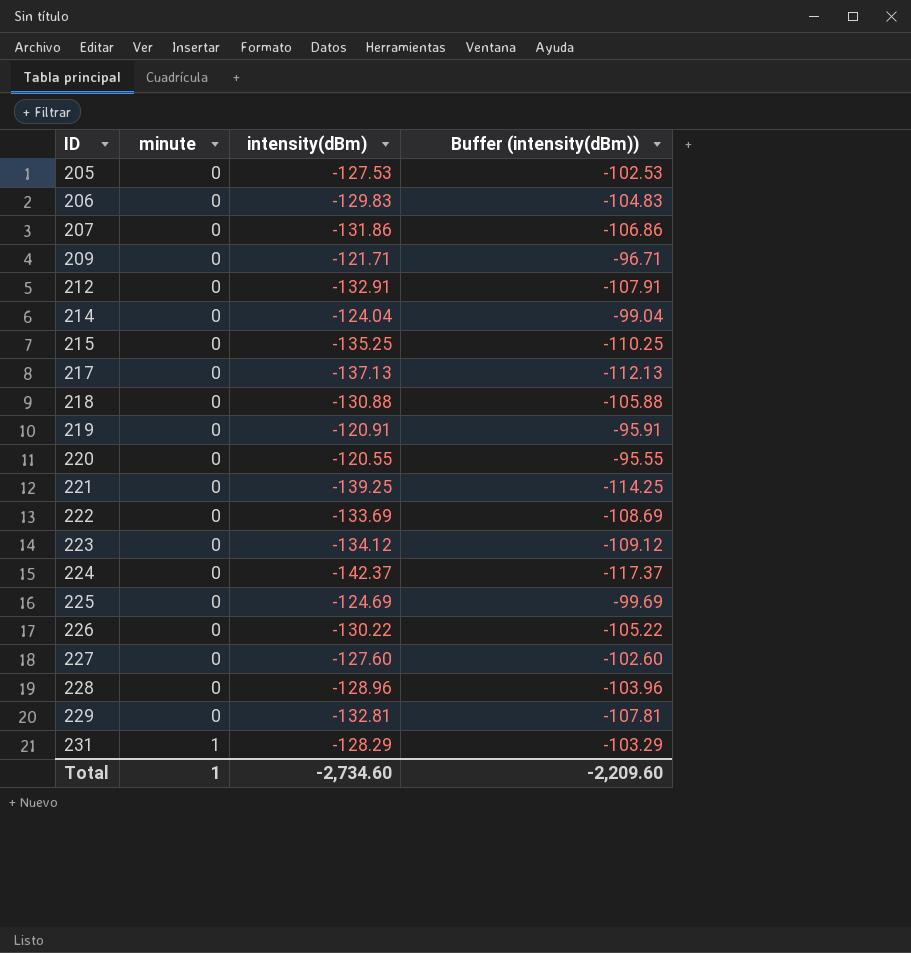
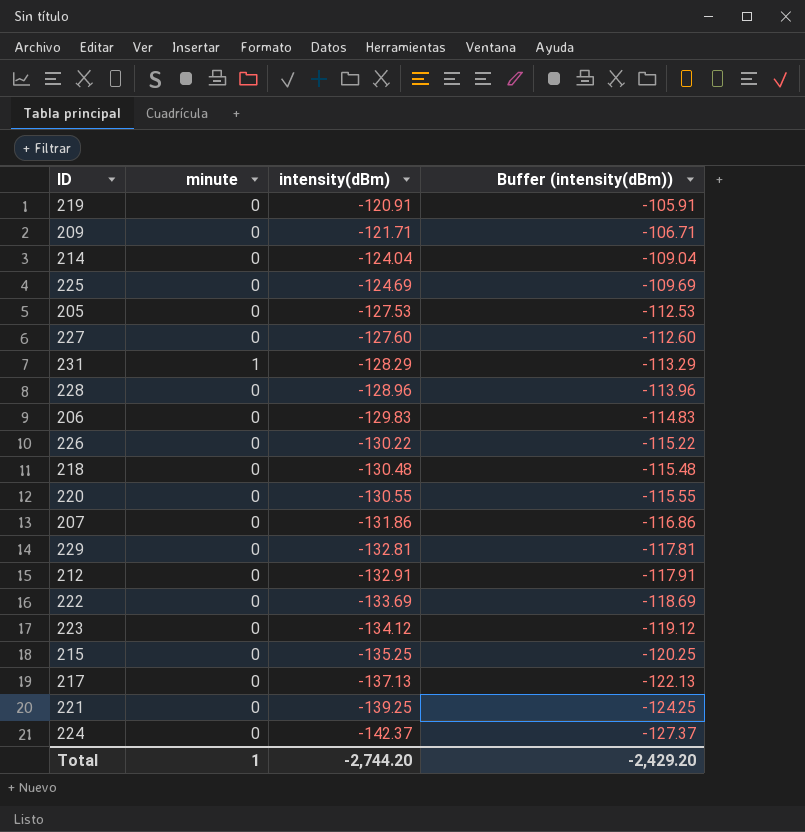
row order: ID ascending -> intensity(dBm) descending
column Buffer (intensity(dBm)) | formula: [intensity(dBm)] + 25 -> [intensity(dBm)] + 15
218 | intensity(dBm): -130.88 -> -130.48
220 | intensity(dBm): -120.55 -> -130.55
Total | intensity(dBm): -2,734.60 -> -2,744.20
Total | Buffer (intensity(dBm)): -2,209.60 -> -2,429.20

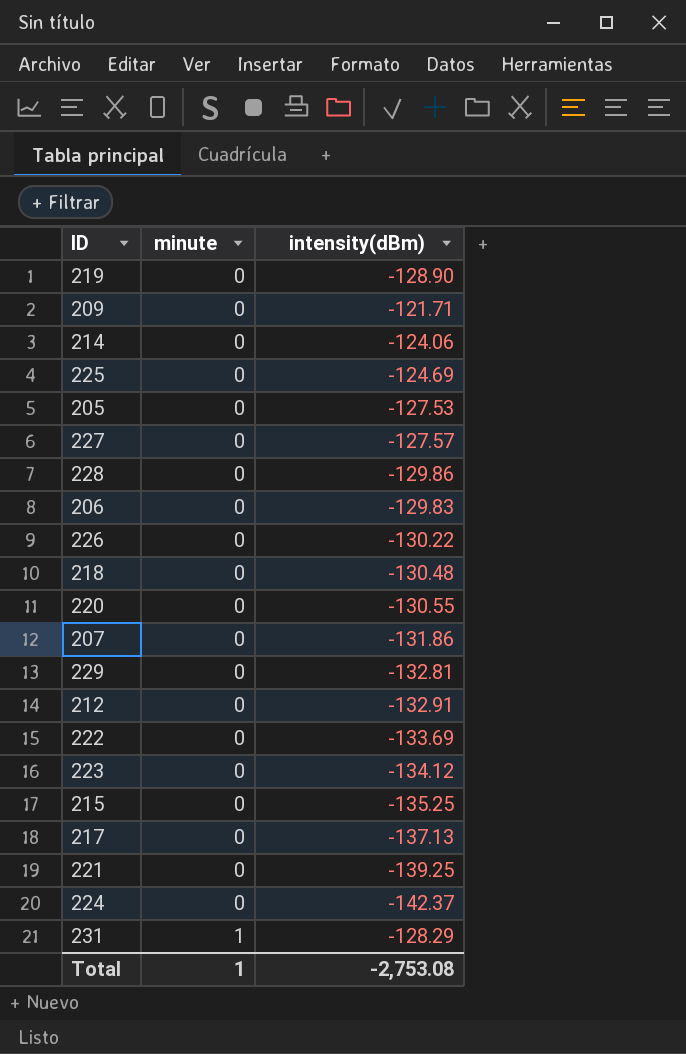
row order: intensity(dBm) descending -> minute ascending
column Buffer (intensity(dBm)) | formula: [intensity(dBm)] + 15 -> none
219 | intensity(dBm): -120.91 -> -128.90
214 | intensity(dBm): -124.04 -> -124.06
227 | intensity(dBm): -127.60 -> -127.57
228 | intensity(dBm): -128.96 -> -129.86
Total | intensity(dBm): -2,744.20 -> -2,753.08

